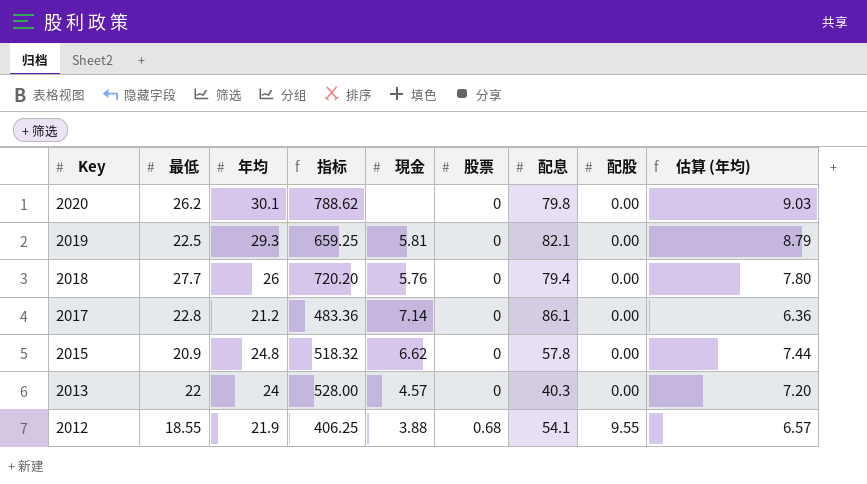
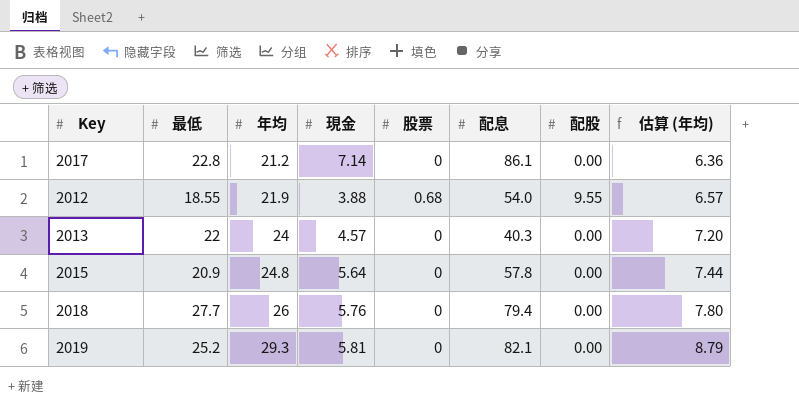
row order: Key descending -> 年均 ascending
column 指标 | formula: [最低] * [年均] -> none
row 2020: 26.2 | 30.1 | 788.62 | none | 0 | 79.8 | 0.00 | 9.03 -> none
2012 | 配息: 54.1 -> 54.0
2015 | 現金: 6.62 -> 5.64
2019 | 最低: 22.5 -> 25.2

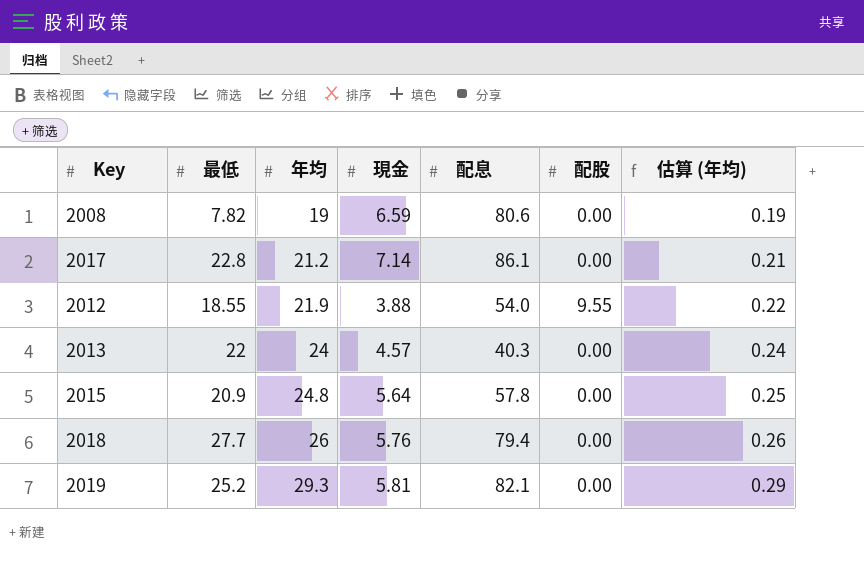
column 股票 | position: 5 -> none
column 估算 (年均) | formula: [年均] * 0.3 -> [年均] * 0.01
row 2008: none -> 7.82 | 19 | 6.59 | 80.6 | 0.00 | 0.19

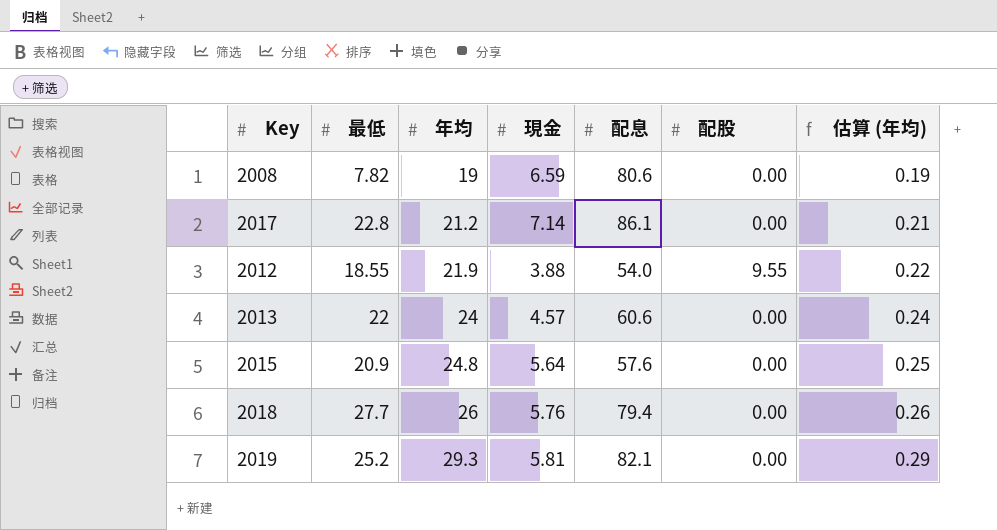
2013 | 配息: 40.3 -> 60.6
2015 | 配息: 57.8 -> 57.6

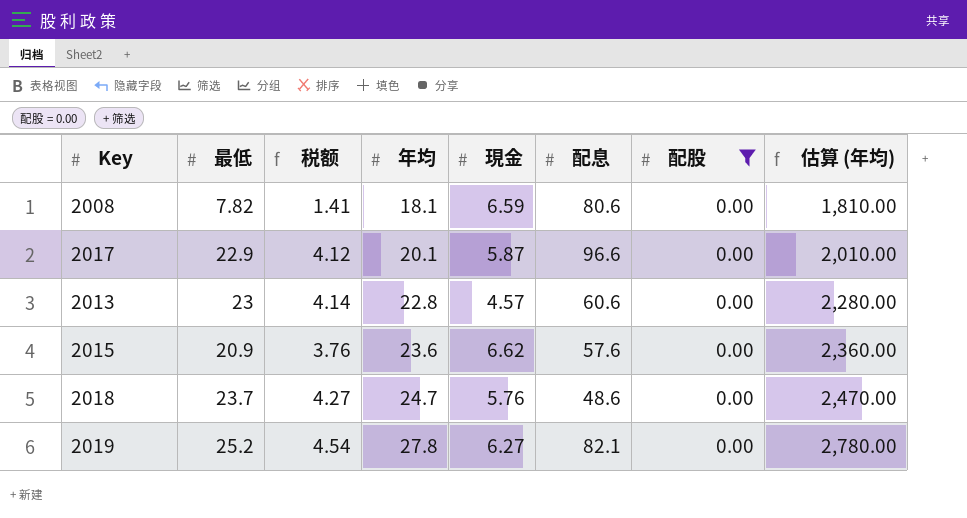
filter: none -> 配股 = 0.00
column 税额 | formula: none -> [最低] * 0.18
column 估算 (年均) | formula: [年均] * 0.01 -> [年均] * 100
2008 | 年均: 19 -> 18.1
2017 | 最低: 22.8 -> 22.9
2017 | 年均: 21.2 -> 20.1
2017 | 現金: 7.14 -> 5.87
2017 | 配息: 86.1 -> 96.6
2013 | 最低: 22 -> 23
2013 | 年均: 24 -> 22.8
2015 | 年均: 24.8 -> 23.6
2015 | 現金: 5.64 -> 6.62
2018 | 最低: 27.7 -> 23.7
2018 | 年均: 26 -> 24.7
2018 | 配息: 79.4 -> 48.6
2019 | 年均: 29.3 -> 27.8
2019 | 現金: 5.81 -> 6.27

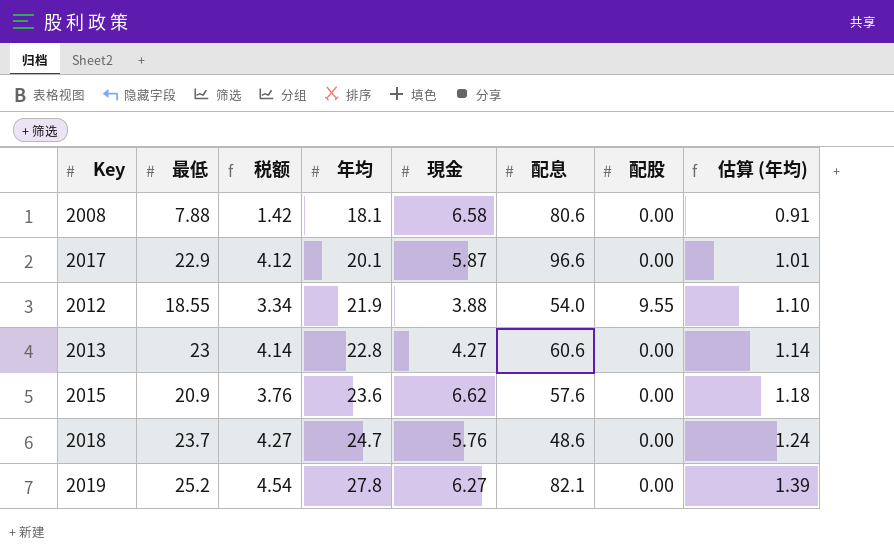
filter: 配股 = 0.00 -> none
column 估算 (年均) | formula: [年均] * 100 -> [年均] * 0.05
2008 | 最低: 7.82 -> 7.88
2008 | 税额: 1.41 -> 1.42
2008 | 現金: 6.59 -> 6.58
2013 | 現金: 4.57 -> 4.27

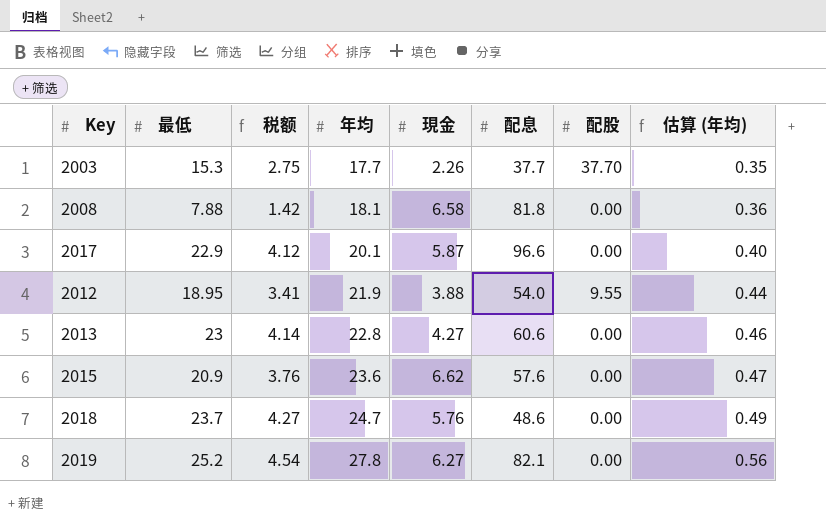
column 估算 (年均) | formula: [年均] * 0.05 -> [年均] * 0.02
row 2003: none -> 15.3 | 2.75 | 17.7 | 2.26 | 37.7 | 37.70 | 0.35
2008 | 配息: 80.6 -> 81.8
2012 | 最低: 18.55 -> 18.95
2012 | 税额: 3.34 -> 3.41

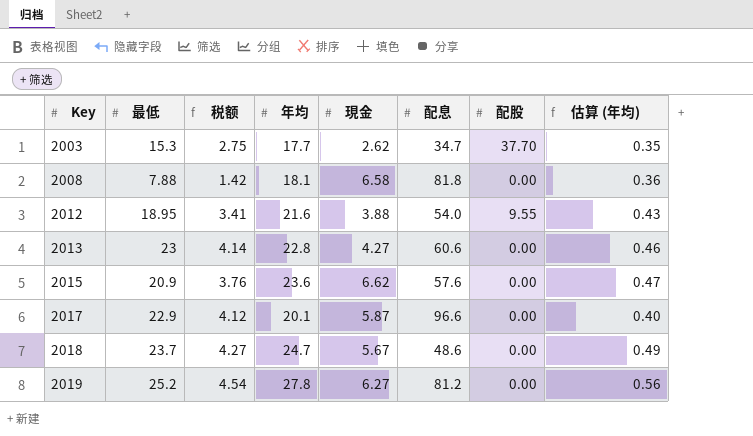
row order: 年均 ascending -> Key ascending
2003 | 現金: 2.26 -> 2.62
2003 | 配息: 37.7 -> 34.7
2012 | 年均: 21.9 -> 21.6
2012 | 估算 (年均): 0.44 -> 0.43
2018 | 現金: 5.76 -> 5.67
2019 | 配息: 82.1 -> 81.2

